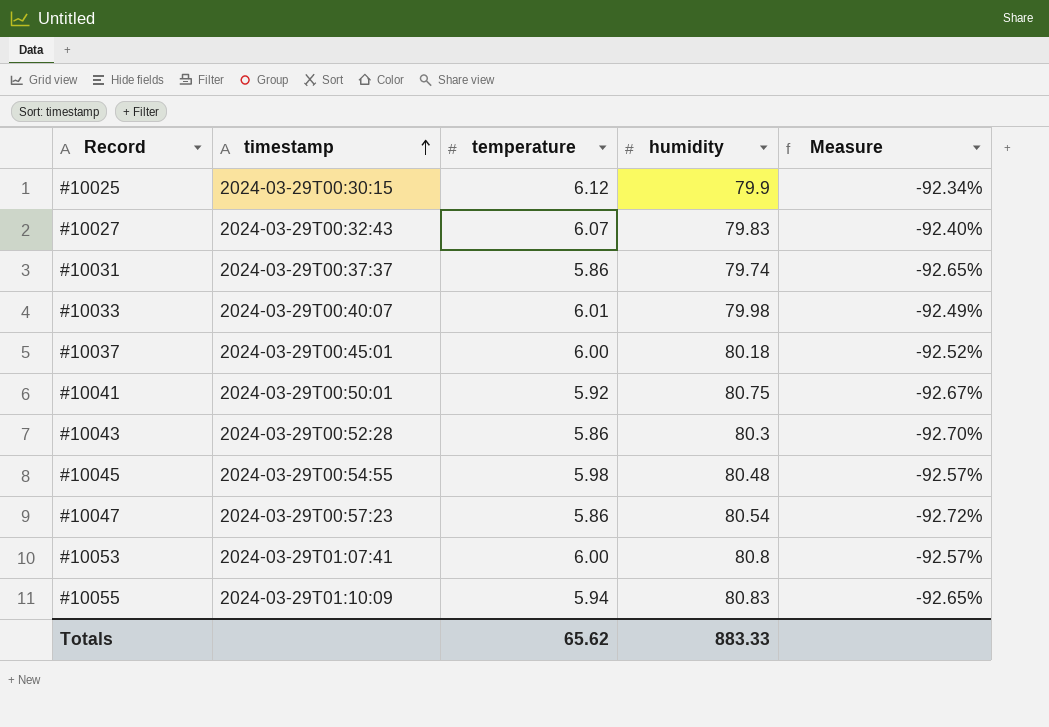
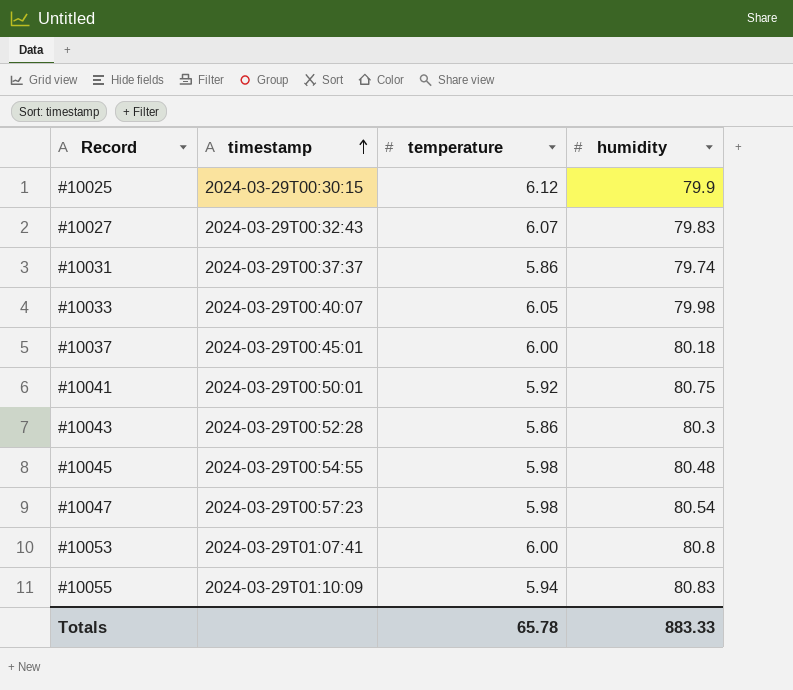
column Measure | formula: ([temperature] - [humidity]) / [humidity] -> none
#10033 | temperature: 6.01 -> 6.05
#10047 | temperature: 5.86 -> 5.98
Totals | temperature: 65.62 -> 65.78

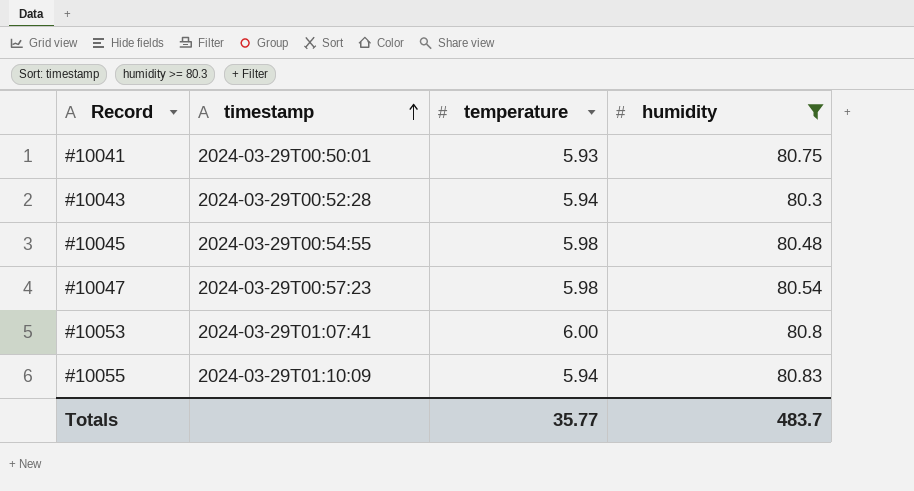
filter: none -> humidity >= 80.3
#10041 | temperature: 5.92 -> 5.93
#10043 | temperature: 5.86 -> 5.94
Totals | temperature: 65.78 -> 35.77
Totals | humidity: 883.33 -> 483.7

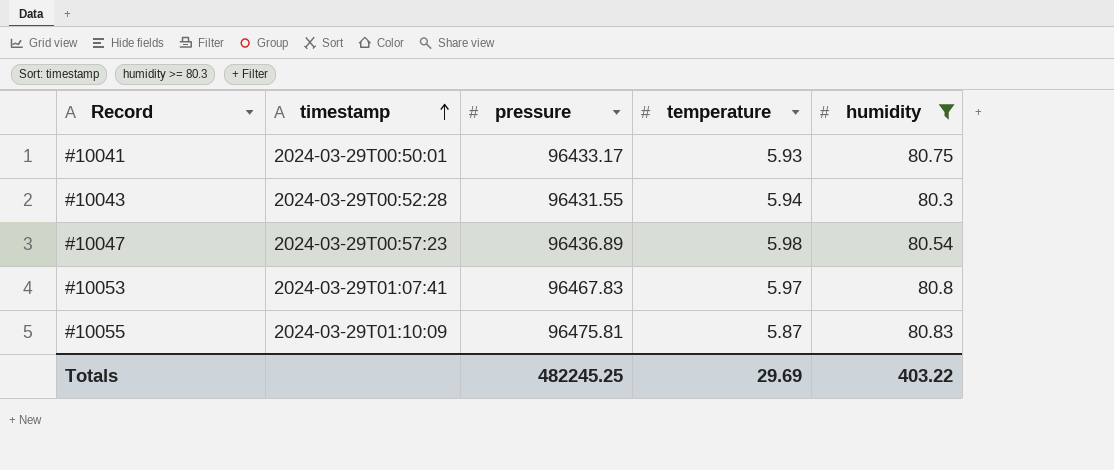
column pressure | position: none -> 3
row #10045: 2024-03-29T00:54:55 | 5.98 | 80.48 -> none
#10053 | temperature: 6.00 -> 5.97
#10055 | temperature: 5.94 -> 5.87
Totals | temperature: 35.77 -> 29.69
Totals | humidity: 483.7 -> 403.22

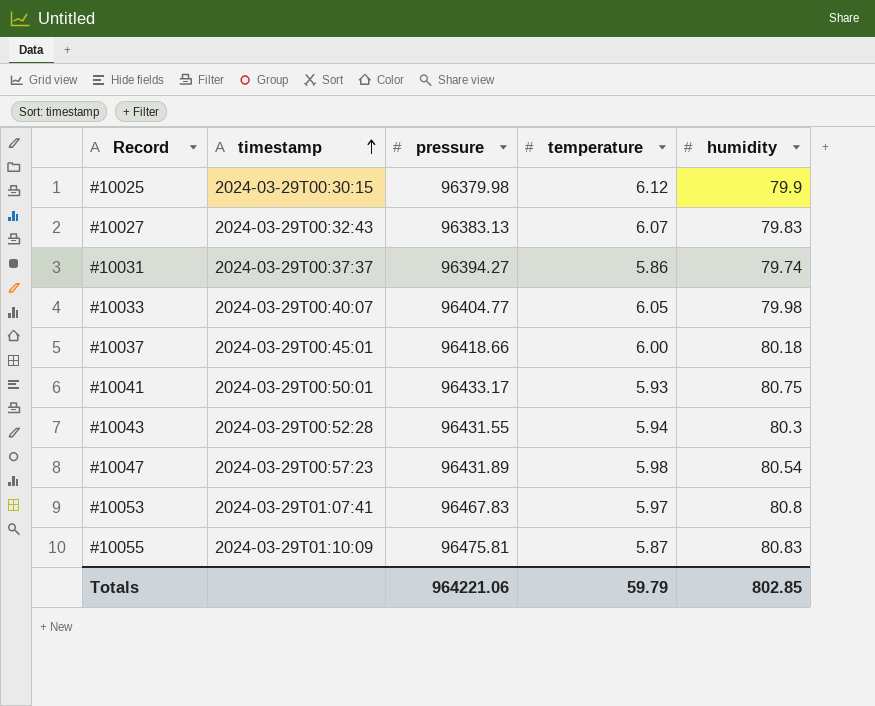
filter: humidity >= 80.3 -> none
#10047 | pressure: 96436.89 -> 96431.89
Totals | pressure: 482245.25 -> 964221.06
Totals | temperature: 29.69 -> 59.79
Totals | humidity: 403.22 -> 802.85

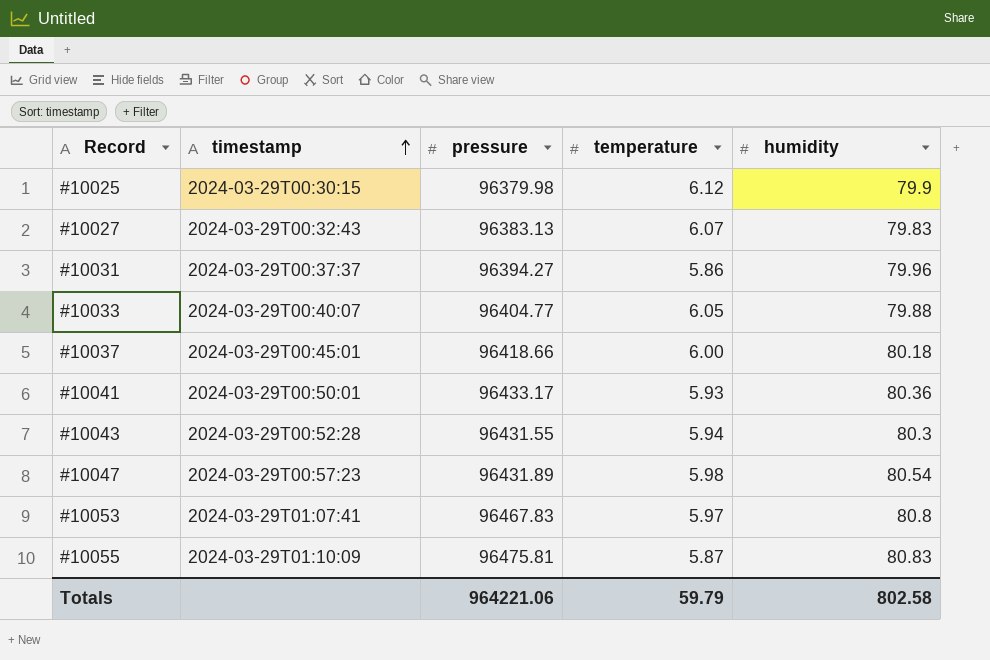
#10031 | humidity: 79.74 -> 79.96
#10033 | humidity: 79.98 -> 79.88
#10041 | humidity: 80.75 -> 80.36
Totals | humidity: 802.85 -> 802.58

